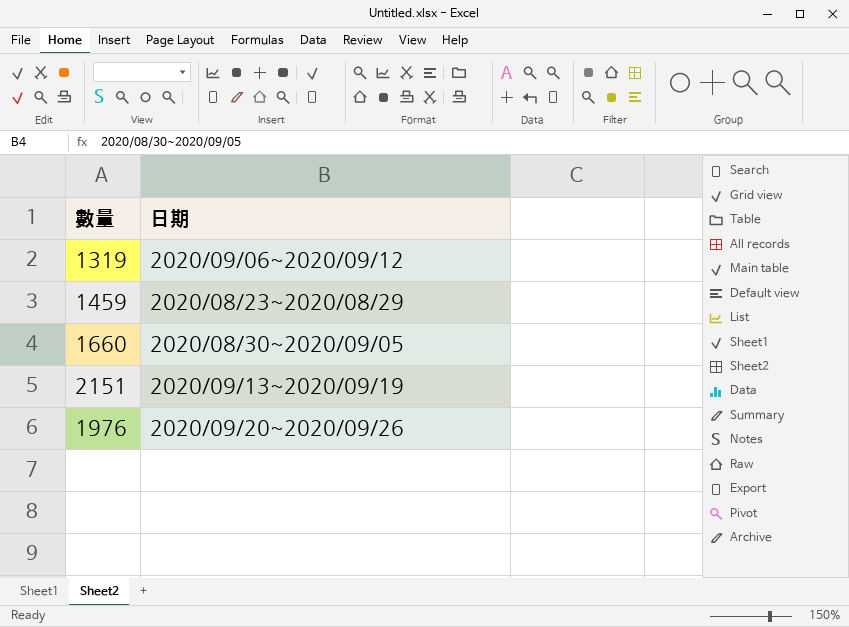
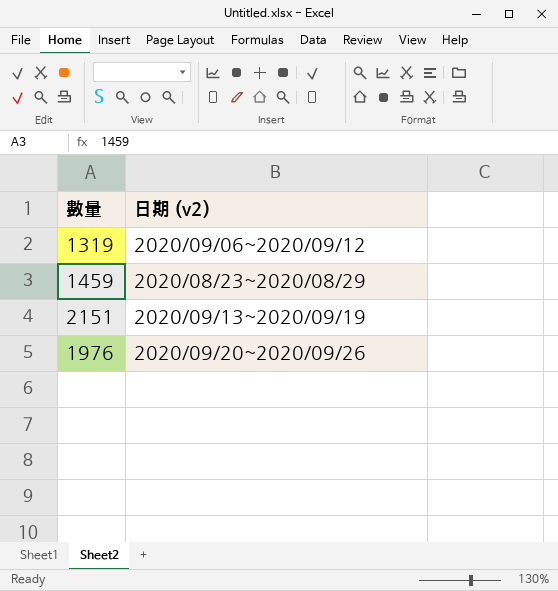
column name: 日期 -> 日期 (v2)
row 1660: 2020/08/30~2020/09/05 -> none

